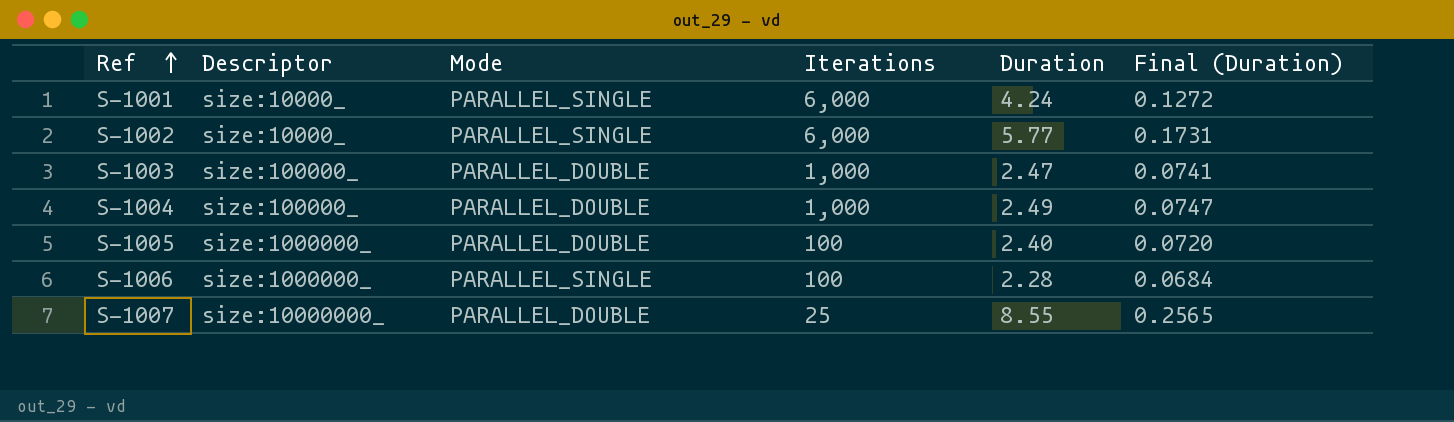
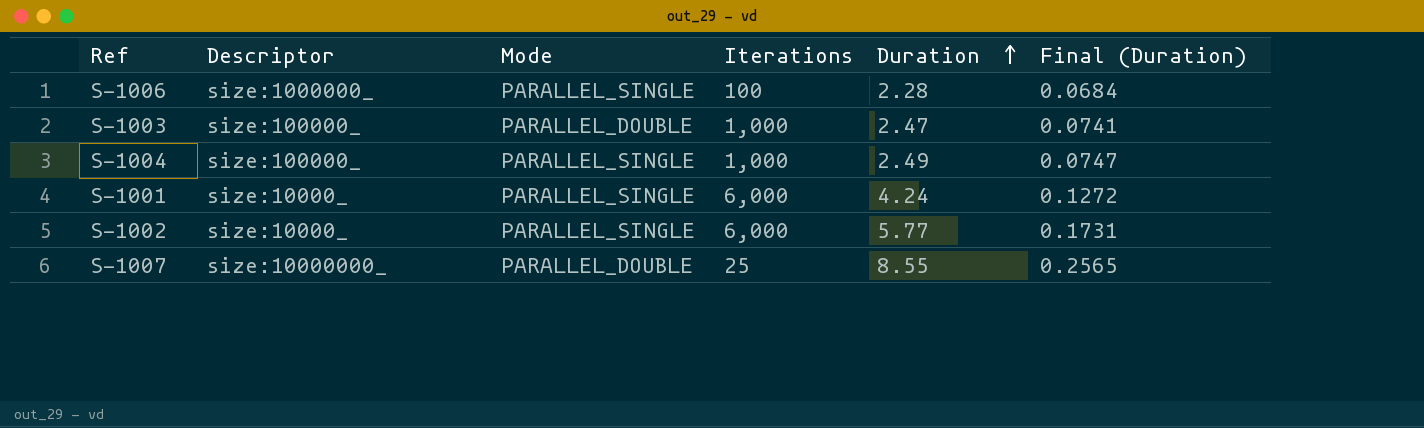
row order: Ref ascending -> Duration ascending
row S-1005: size:1000000_ | PARALLEL_DOUBLE | 100 | 2.40 | 0.0720 -> none
S-1004 | Mode: PARALLEL_DOUBLE -> PARALLEL_SINGLE

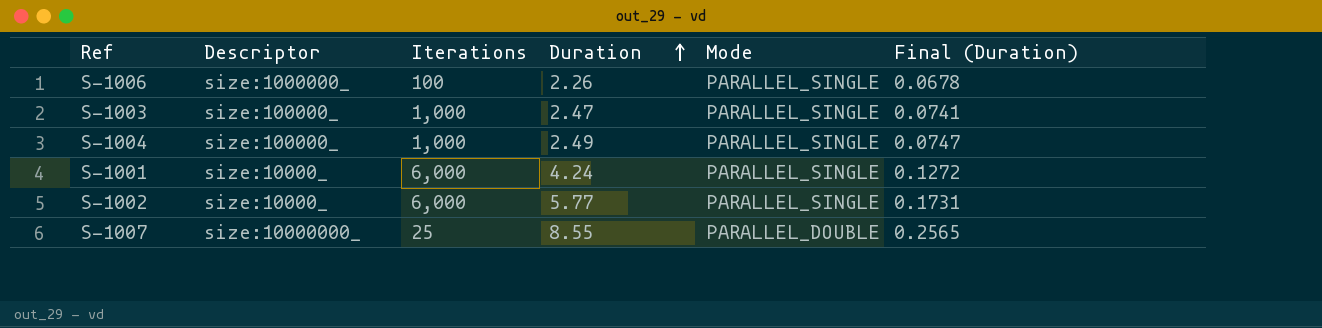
column Mode | position: 3 -> 5
S-1006 | Duration: 2.28 -> 2.26
S-1006 | Final (Duration): 0.0684 -> 0.0678
S-1003 | Mode: PARALLEL_DOUBLE -> PARALLEL_SINGLE

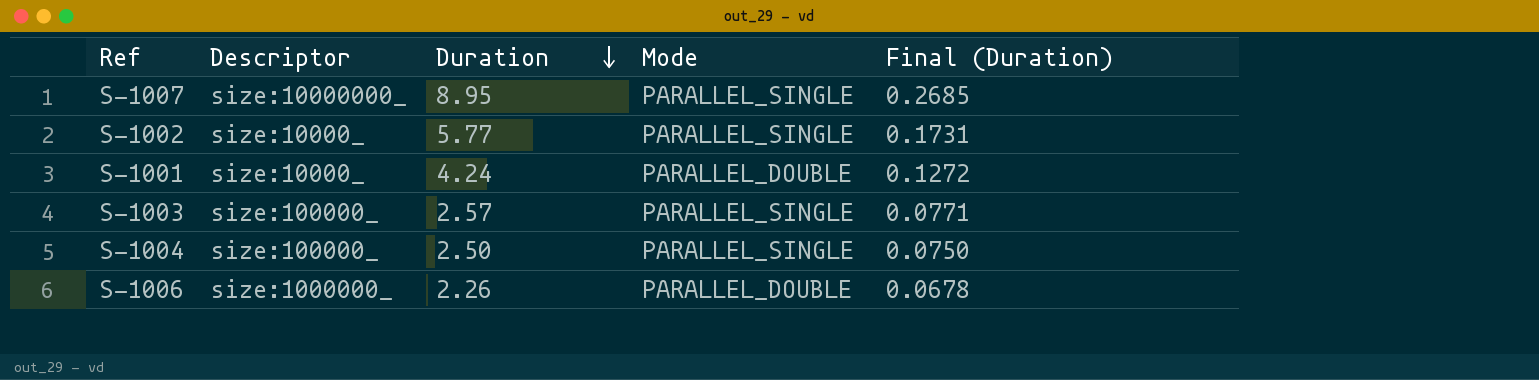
row order: Duration ascending -> Duration descending
column Iterations | position: 3 -> none
S-1007 | Duration: 8.55 -> 8.95
S-1007 | Mode: PARALLEL_DOUBLE -> PARALLEL_SINGLE
S-1007 | Final (Duration): 0.2565 -> 0.2685
S-1001 | Mode: PARALLEL_SINGLE -> PARALLEL_DOUBLE
S-1003 | Duration: 2.47 -> 2.57
S-1003 | Final (Duration): 0.0741 -> 0.0771
S-1004 | Duration: 2.49 -> 2.50
S-1004 | Final (Duration): 0.0747 -> 0.0750
S-1006 | Mode: PARALLEL_SINGLE -> PARALLEL_DOUBLE

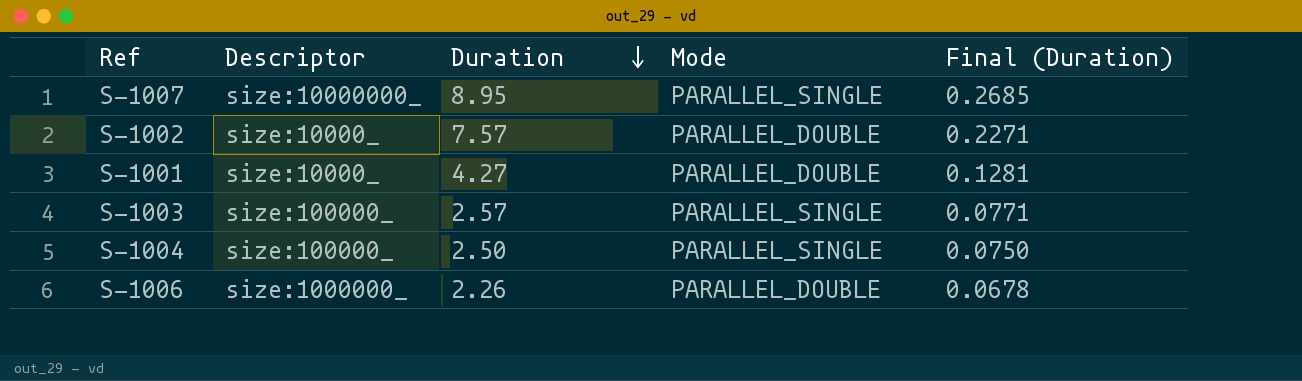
S-1002 | Duration: 5.77 -> 7.57
S-1002 | Mode: PARALLEL_SINGLE -> PARALLEL_DOUBLE
S-1002 | Final (Duration): 0.1731 -> 0.2271
S-1001 | Duration: 4.24 -> 4.27
S-1001 | Final (Duration): 0.1272 -> 0.1281

